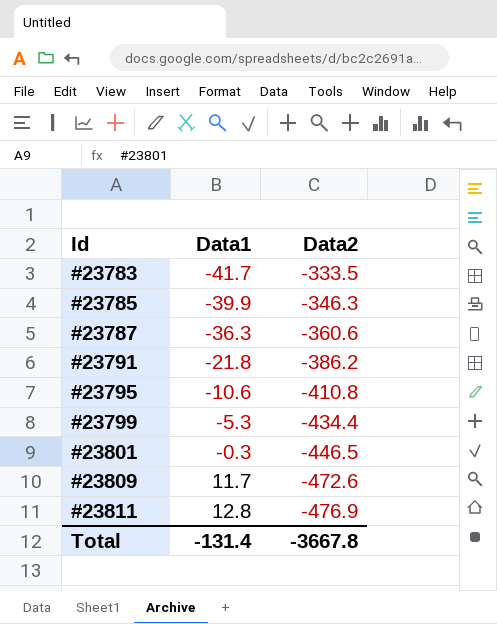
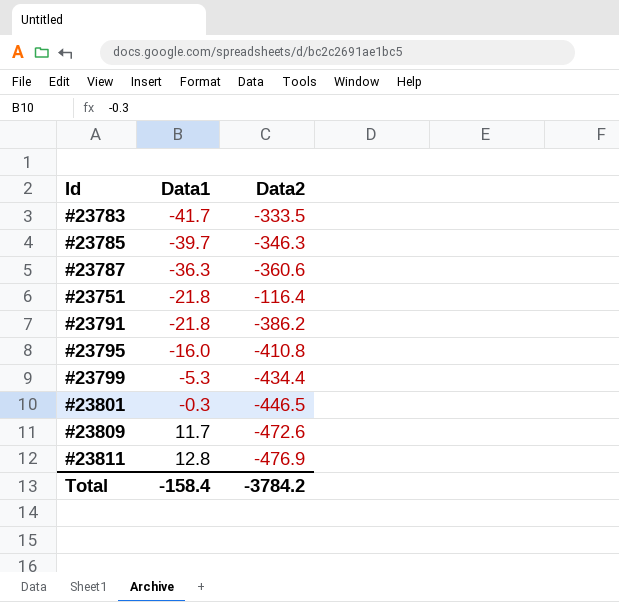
#23785 | Data1: -39.9 -> -39.7
row #23751: none -> -21.8 | -116.4
#23795 | Data1: -10.6 -> -16.0
Total | Data1: -131.4 -> -158.4
Total | Data2: -3667.8 -> -3784.2

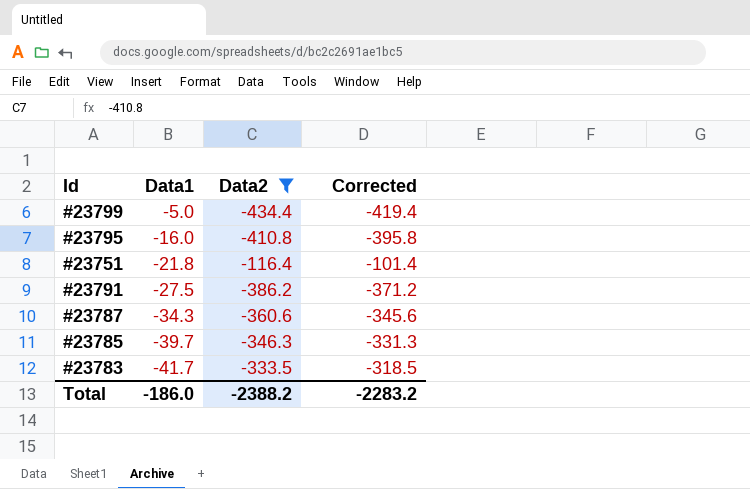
filter: none -> Data2 >= -434.4
row order: Data1 ascending -> Data1 descending
column Corrected | formula: none -> [Data2] + 15
#23799 | Data1: -5.3 -> -5.0
#23791 | Data1: -21.8 -> -27.5
#23787 | Data1: -36.3 -> -34.3
Total | Data1: -158.4 -> -186.0
Total | Data2: -3784.2 -> -2388.2

